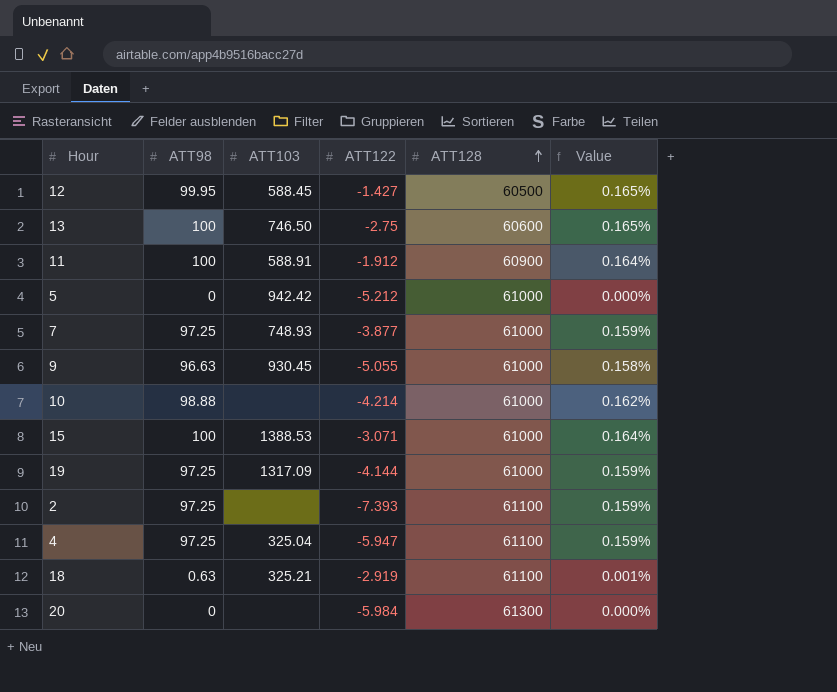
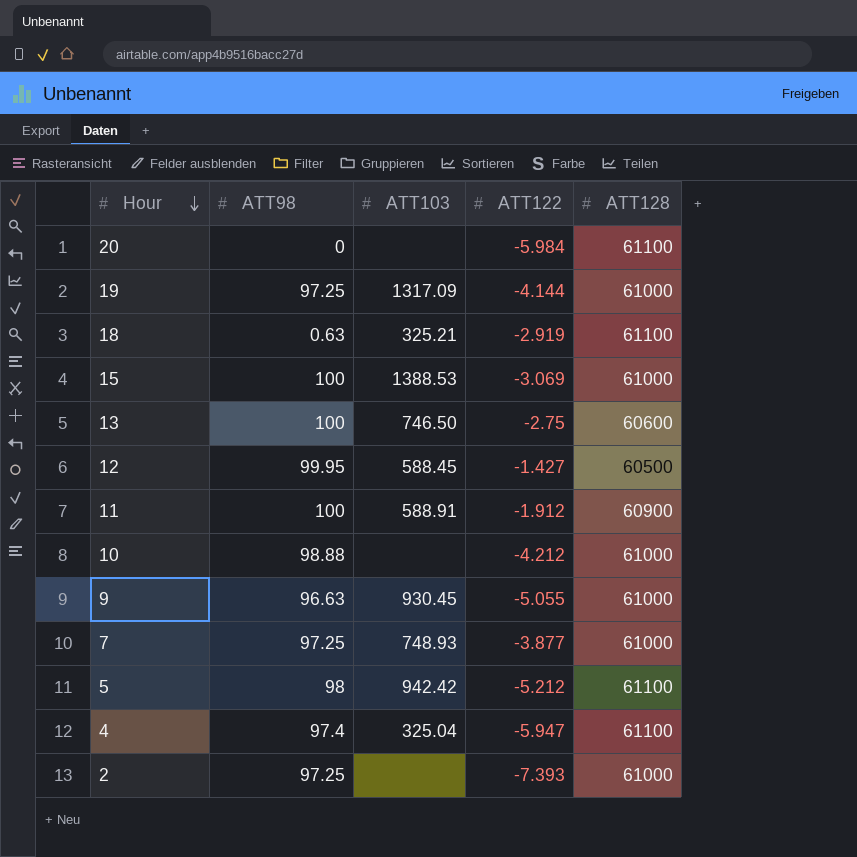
row order: ATT128 ascending -> Hour descending
column Value | formula: [ATT98] / [ATT128] -> none
20 | ATT128: 61300 -> 61100
15 | ATT122: -3.071 -> -3.069
10 | ATT122: -4.214 -> -4.212
5 | ATT98: 0 -> 98
5 | ATT128: 61000 -> 61100
4 | ATT98: 97.25 -> 97.4
2 | ATT128: 61100 -> 61000

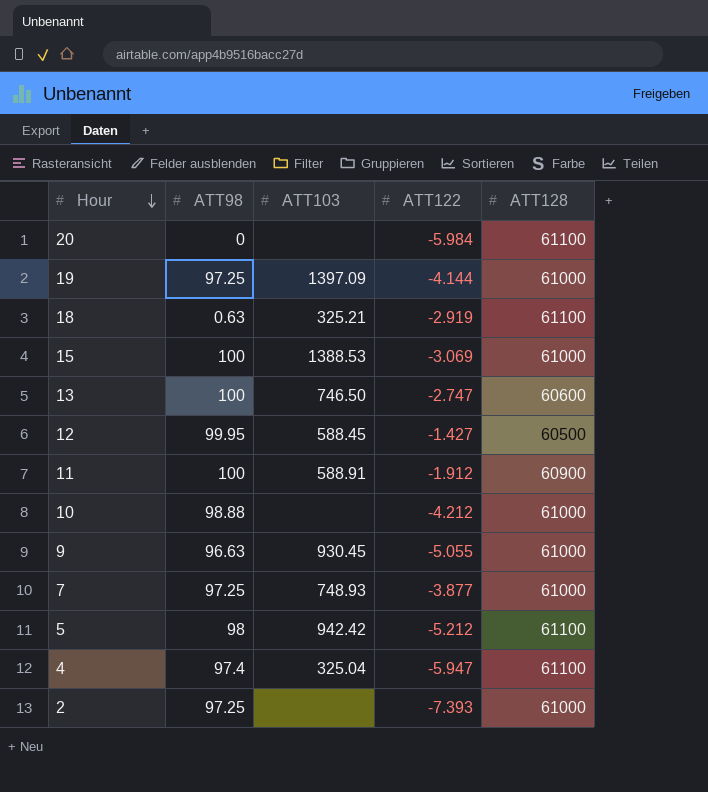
19 | ATT103: 1317.09 -> 1397.09
13 | ATT122: -2.75 -> -2.747

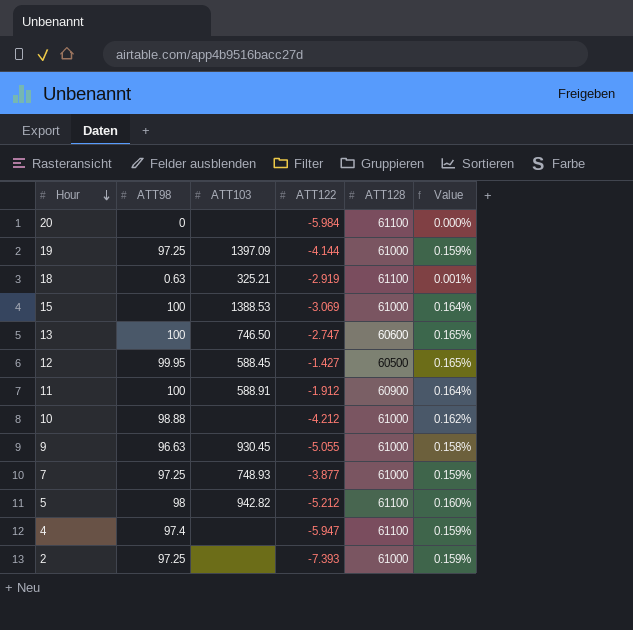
column Value | formula: none -> [ATT98] / [ATT128]
5 | ATT103: 942.42 -> 942.82
4 | ATT103: 325.04 -> none

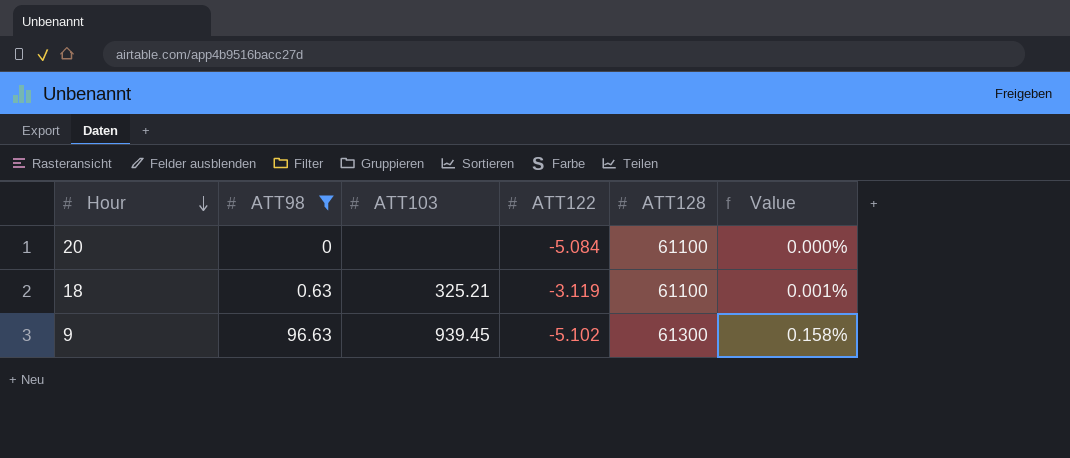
filter: none -> ATT98 <= 96.63
20 | ATT122: -5.984 -> -5.084
18 | ATT122: -2.919 -> -3.119
9 | ATT103: 930.45 -> 939.45
9 | ATT122: -5.055 -> -5.102
9 | ATT128: 61000 -> 61300

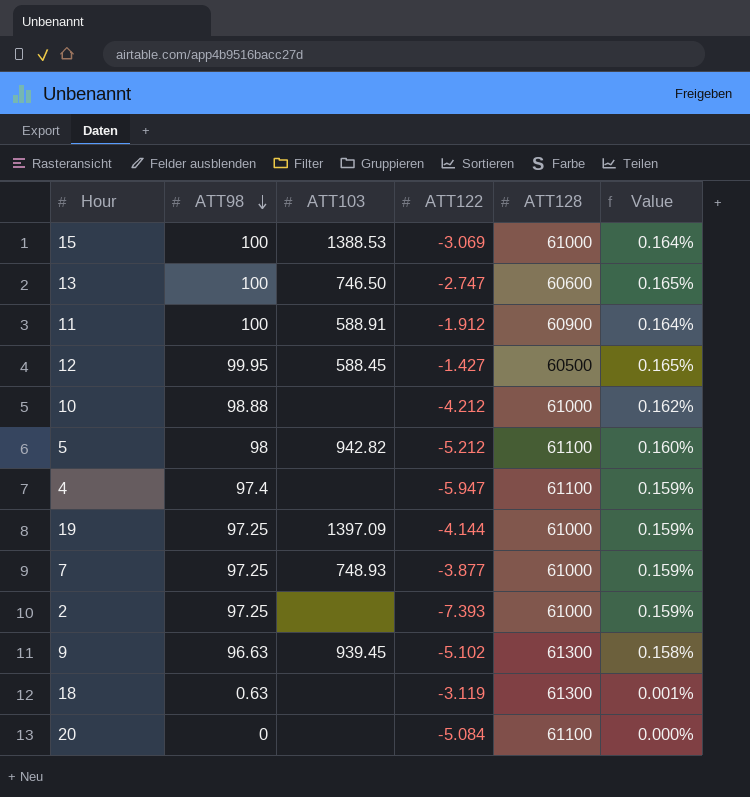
filter: ATT98 <= 96.63 -> none
row order: Hour descending -> ATT98 descending
18 | ATT103: 325.21 -> none
18 | ATT128: 61100 -> 61300

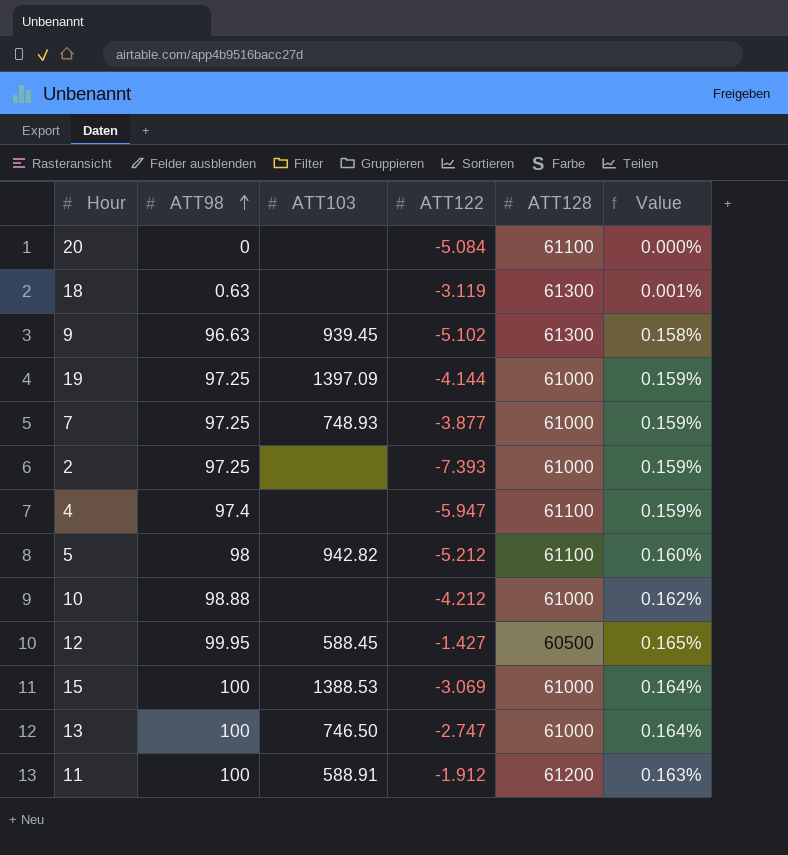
row order: ATT98 descending -> ATT98 ascending
13 | ATT128: 60600 -> 61000
13 | Value: 0.165% -> 0.164%
11 | ATT128: 60900 -> 61200
11 | Value: 0.164% -> 0.163%

